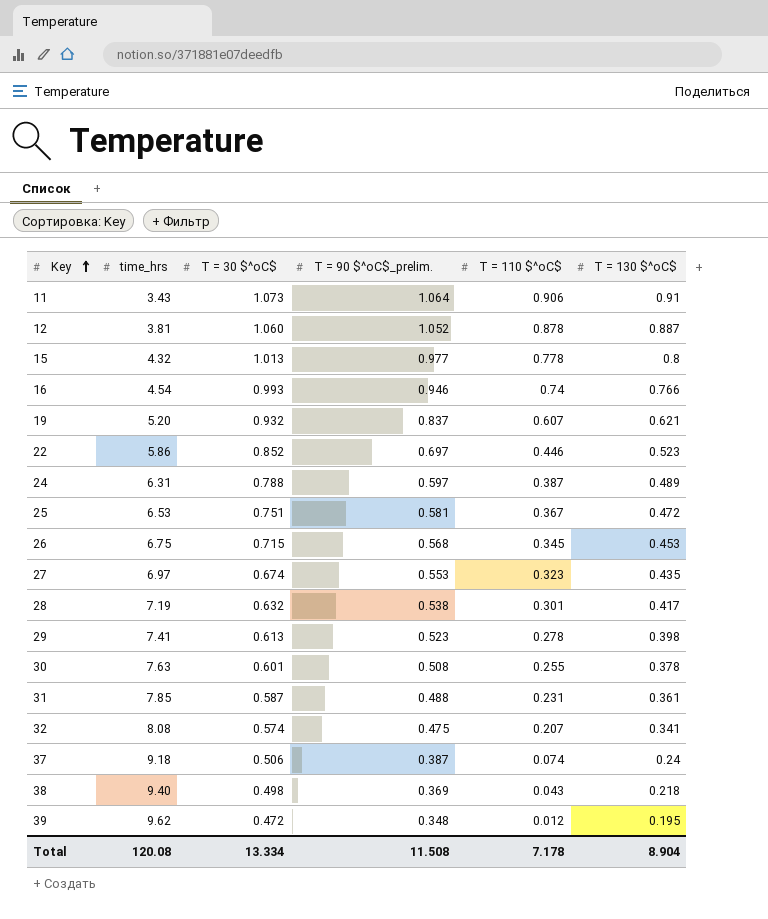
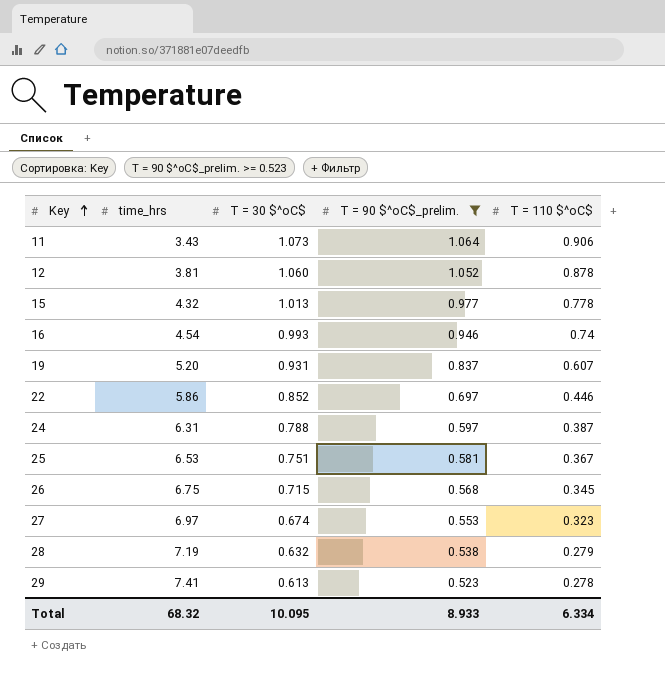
filter: none -> T = 90 $^oC$_prelim. >= 0.523
column T = 130 $^oC$ | position: 6 -> none
19 | T = 30 $^oC$: 0.932 -> 0.931
28 | T = 110 $^oC$: 0.301 -> 0.279
Total | time_hrs: 120.08 -> 68.32
Total | T = 30 $^oC$: 13.334 -> 10.095
Total | T = 90 $^oC$_prelim.: 11.508 -> 8.933
Total | T = 110 $^oC$: 7.178 -> 6.334

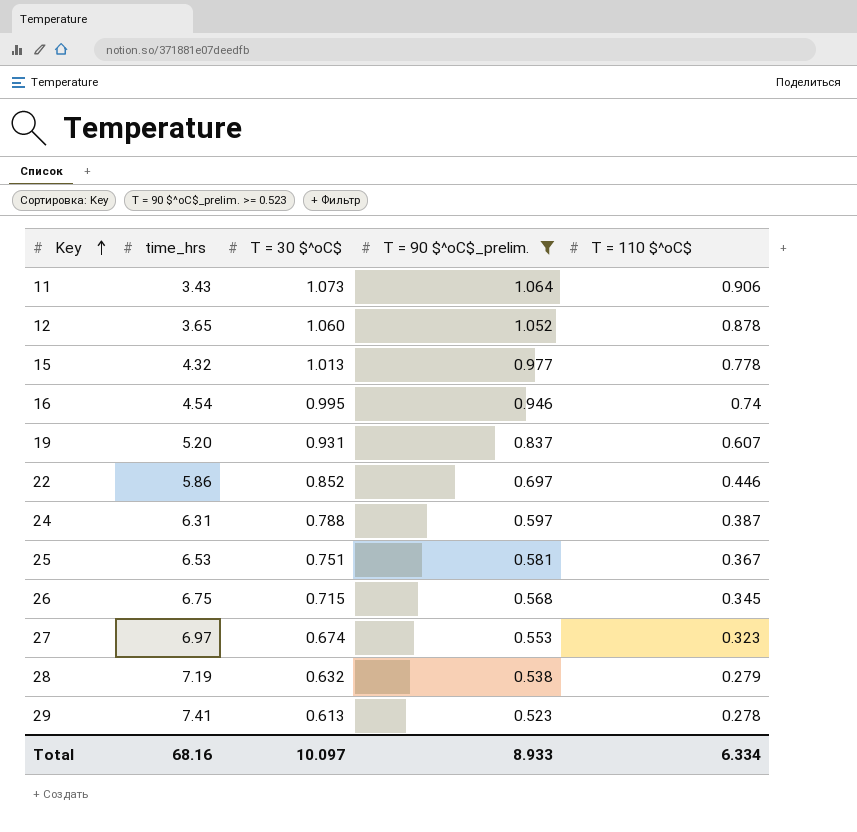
12 | time_hrs: 3.81 -> 3.65
16 | T = 30 $^oC$: 0.993 -> 0.995
Total | time_hrs: 68.32 -> 68.16
Total | T = 30 $^oC$: 10.095 -> 10.097

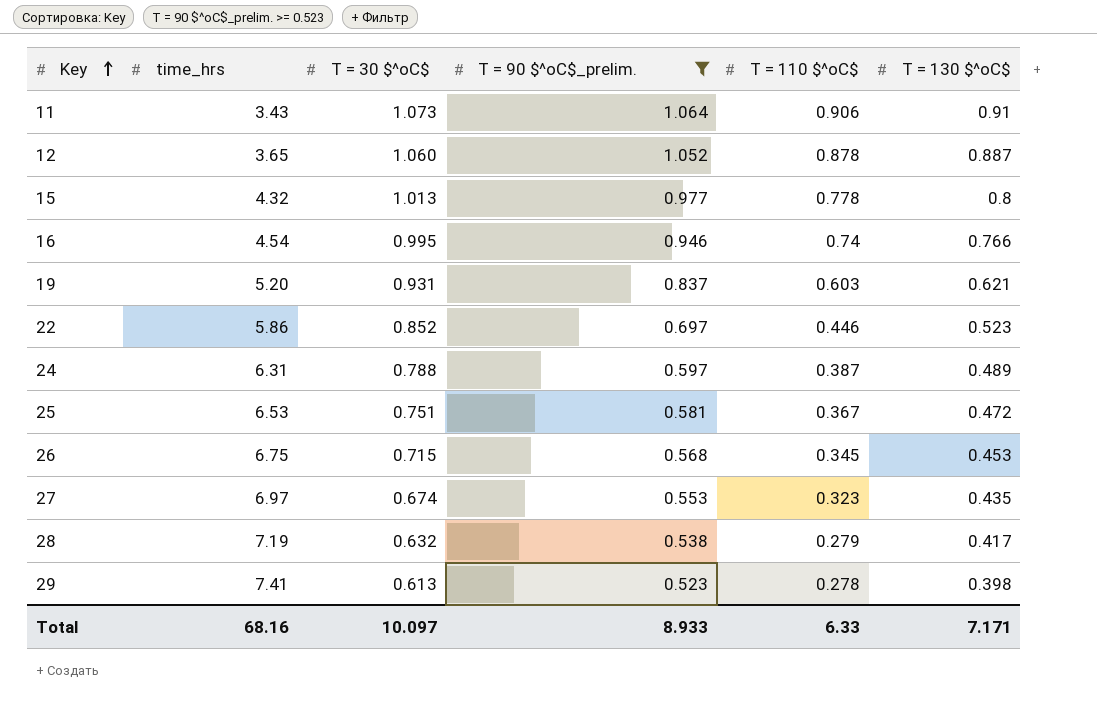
column T = 130 $^oC$ | position: none -> 6
19 | T = 110 $^oC$: 0.607 -> 0.603
Total | T = 110 $^oC$: 6.334 -> 6.33

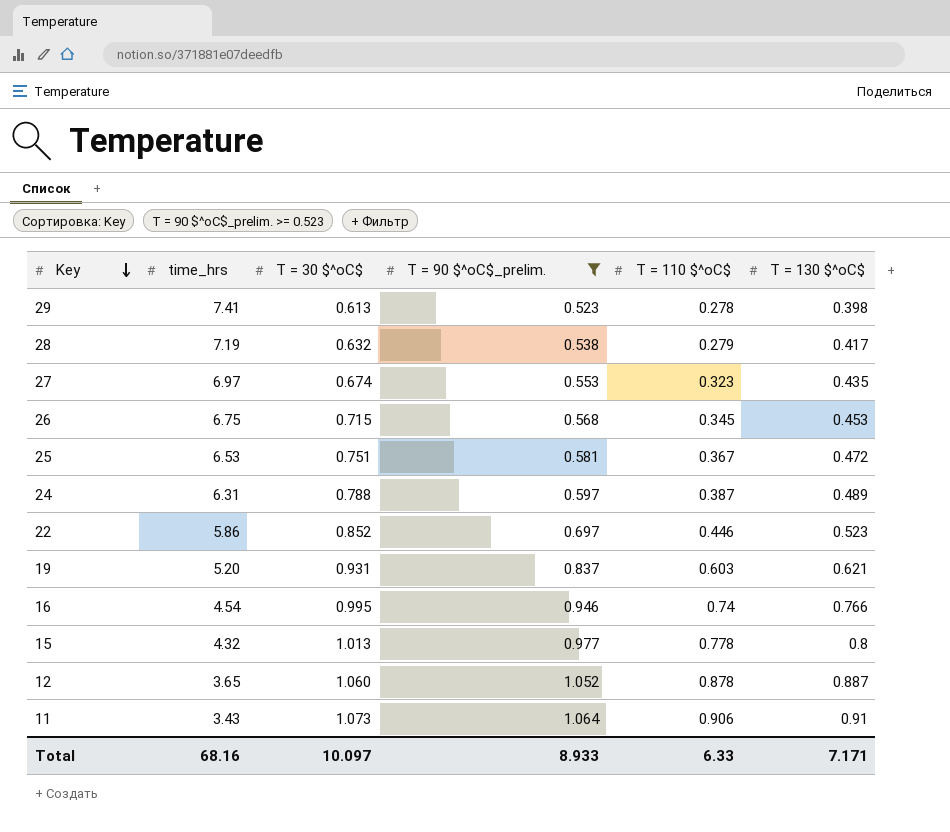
row order: Key ascending -> Key descending

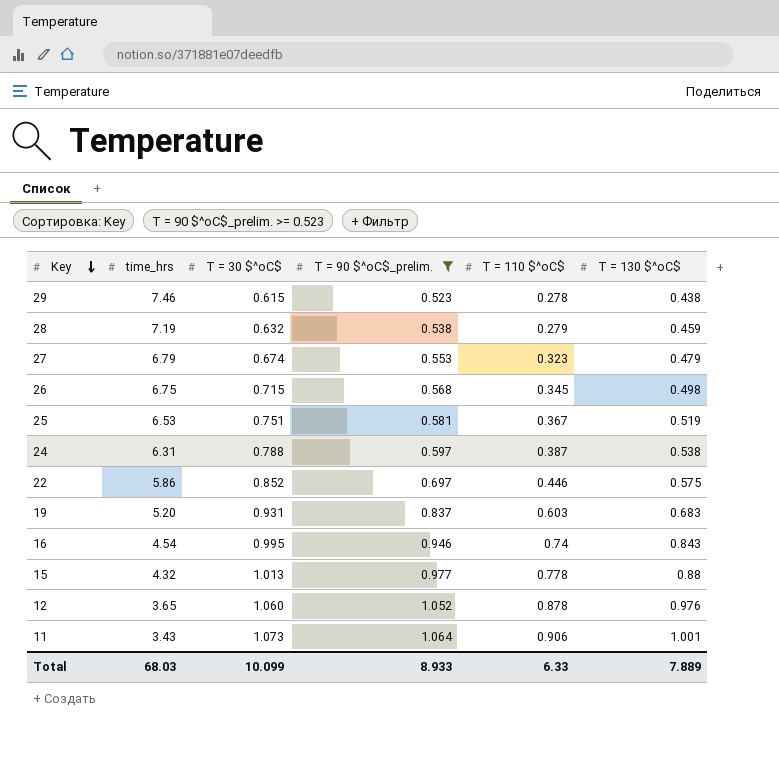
29 | time_hrs: 7.41 -> 7.46
29 | T = 30 $^oC$: 0.613 -> 0.615
29 | T = 130 $^oC$: 0.398 -> 0.438
28 | T = 130 $^oC$: 0.417 -> 0.459
27 | time_hrs: 6.97 -> 6.79
27 | T = 130 $^oC$: 0.435 -> 0.479
26 | T = 130 $^oC$: 0.453 -> 0.498
25 | T = 130 $^oC$: 0.472 -> 0.519
24 | T = 130 $^oC$: 0.489 -> 0.538
22 | T = 130 $^oC$: 0.523 -> 0.575
19 | T = 130 $^oC$: 0.621 -> 0.683
16 | T = 130 $^oC$: 0.766 -> 0.843
15 | T = 130 $^oC$: 0.8 -> 0.88
12 | T = 130 $^oC$: 0.887 -> 0.976
11 | T = 130 $^oC$: 0.91 -> 1.001
Total | time_hrs: 68.16 -> 68.03
Total | T = 30 $^oC$: 10.097 -> 10.099
Total | T = 130 $^oC$: 7.171 -> 7.889

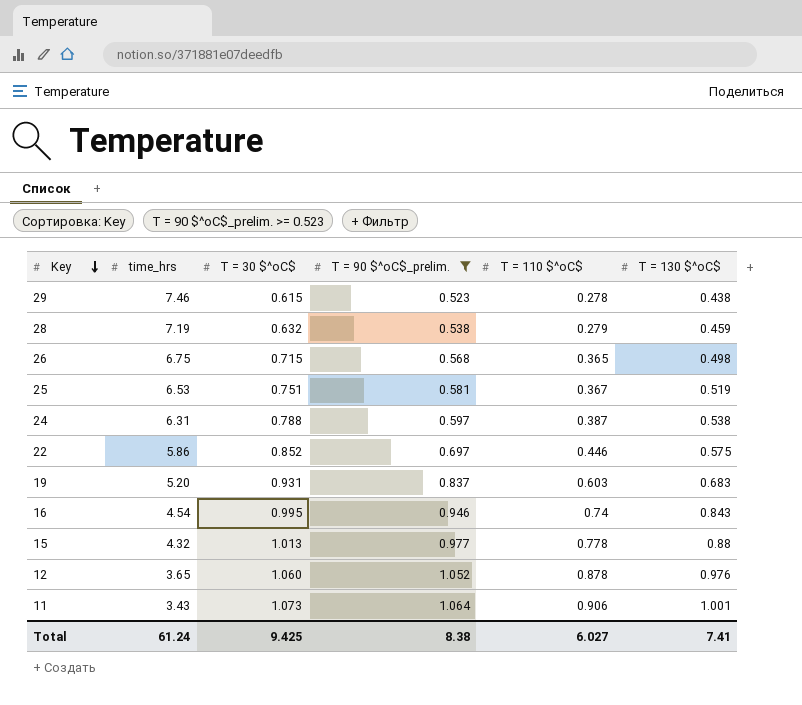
row 27: 6.79 | 0.674 | 0.553 | 0.323 | 0.479 -> none
26 | T = 110 $^oC$: 0.345 -> 0.365
Total | time_hrs: 68.03 -> 61.24
Total | T = 30 $^oC$: 10.099 -> 9.425
Total | T = 90 $^oC$_prelim.: 8.933 -> 8.38
Total | T = 110 $^oC$: 6.33 -> 6.027
Total | T = 130 $^oC$: 7.889 -> 7.41

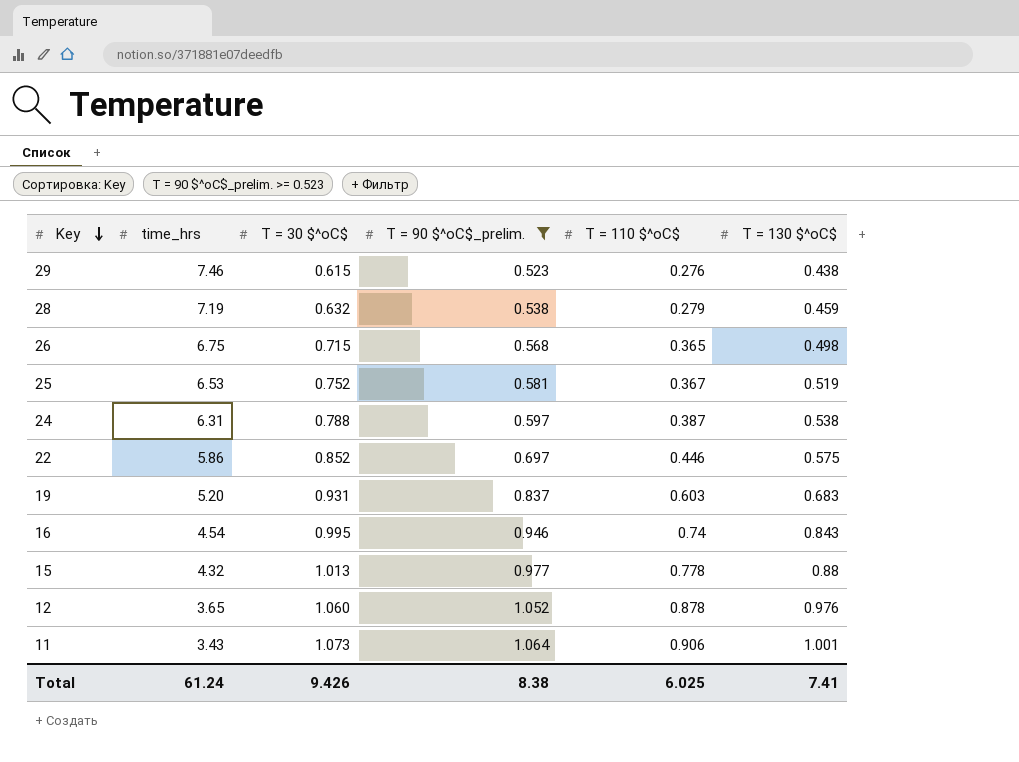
29 | T = 110 $^oC$: 0.278 -> 0.276
25 | T = 30 $^oC$: 0.751 -> 0.752
Total | T = 30 $^oC$: 9.425 -> 9.426
Total | T = 110 $^oC$: 6.027 -> 6.025

